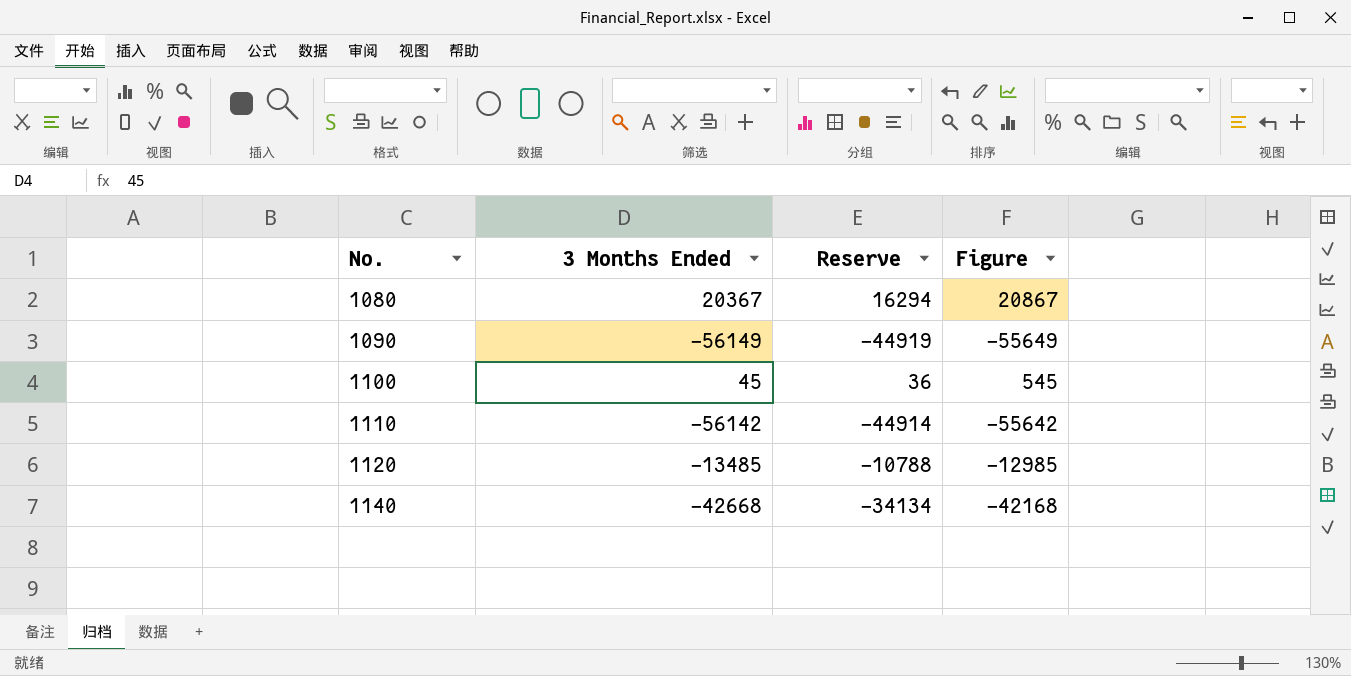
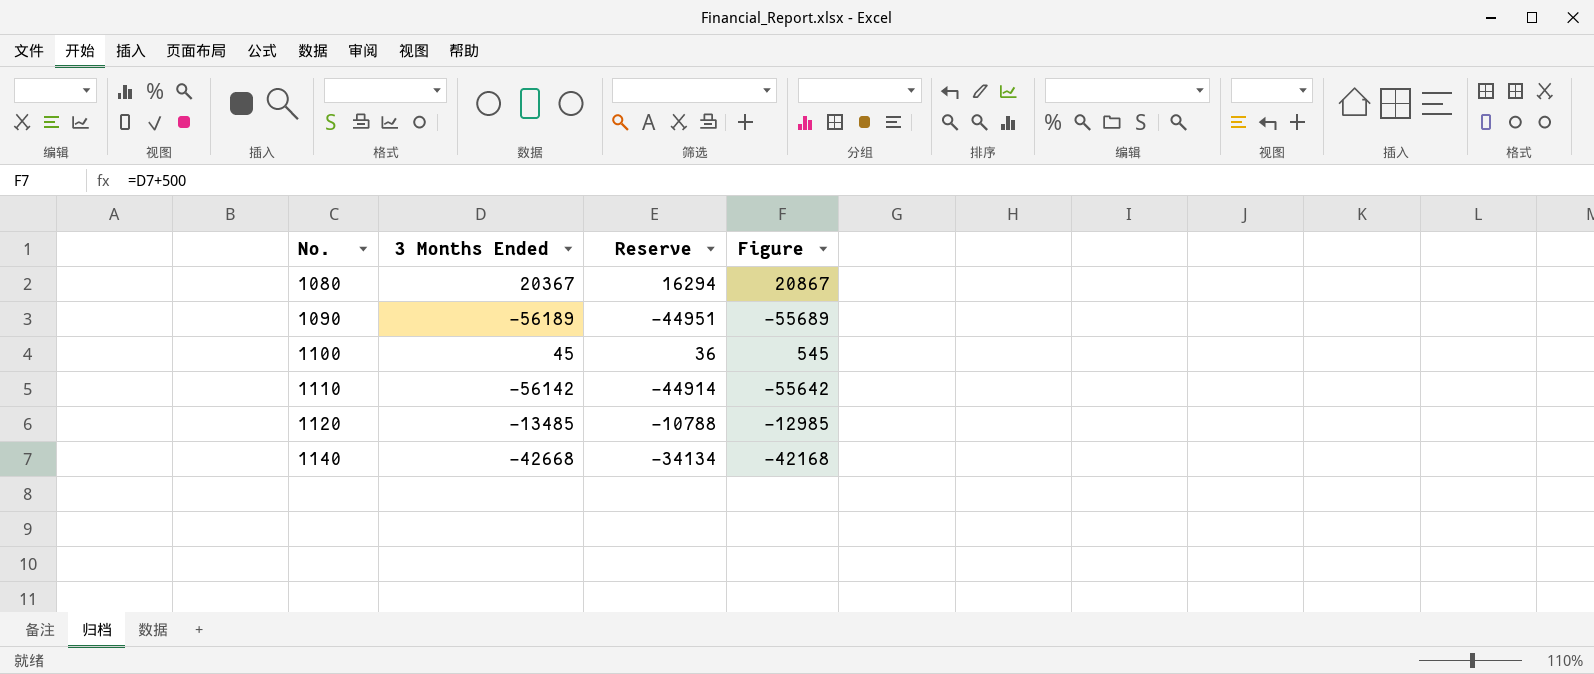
1090 | 3 Months Ended: -56149 -> -56189
1090 | Reserve: -44919 -> -44951
1090 | Figure: -55649 -> -55689

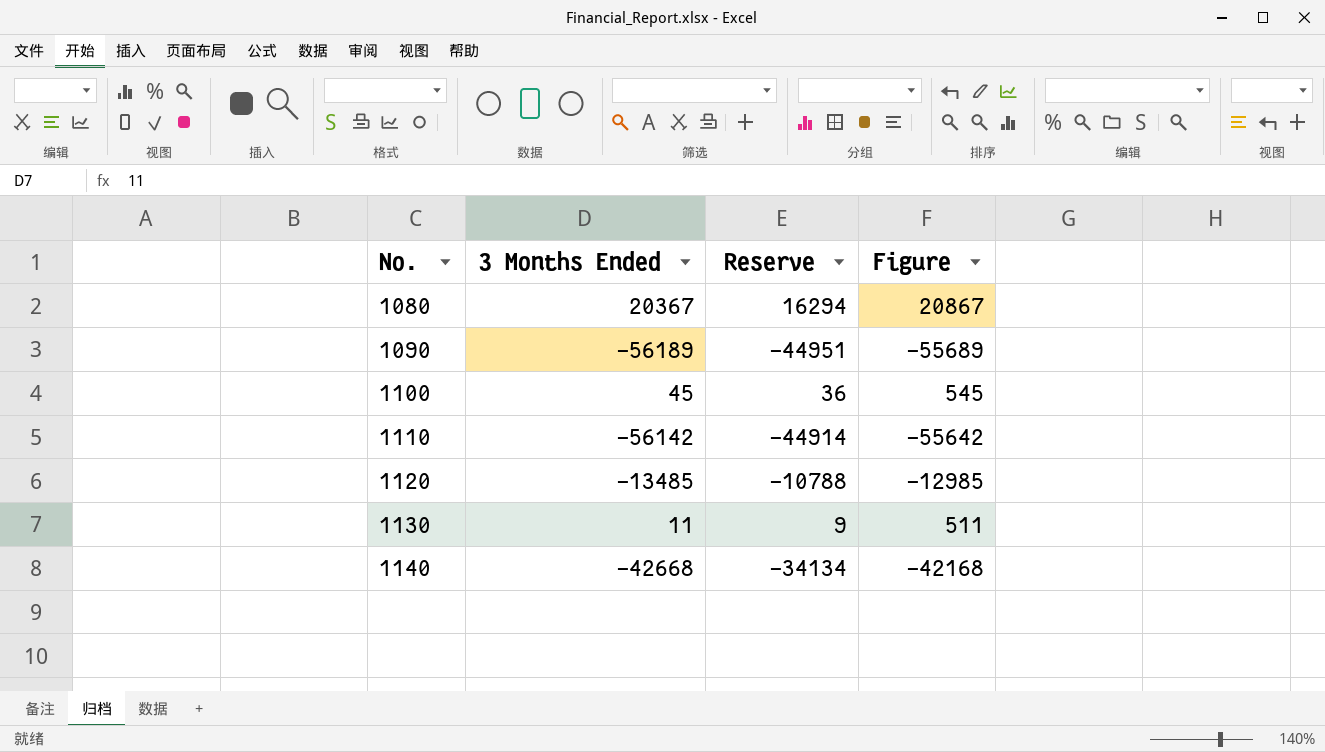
row 1130: none -> 11 | 9 | 511

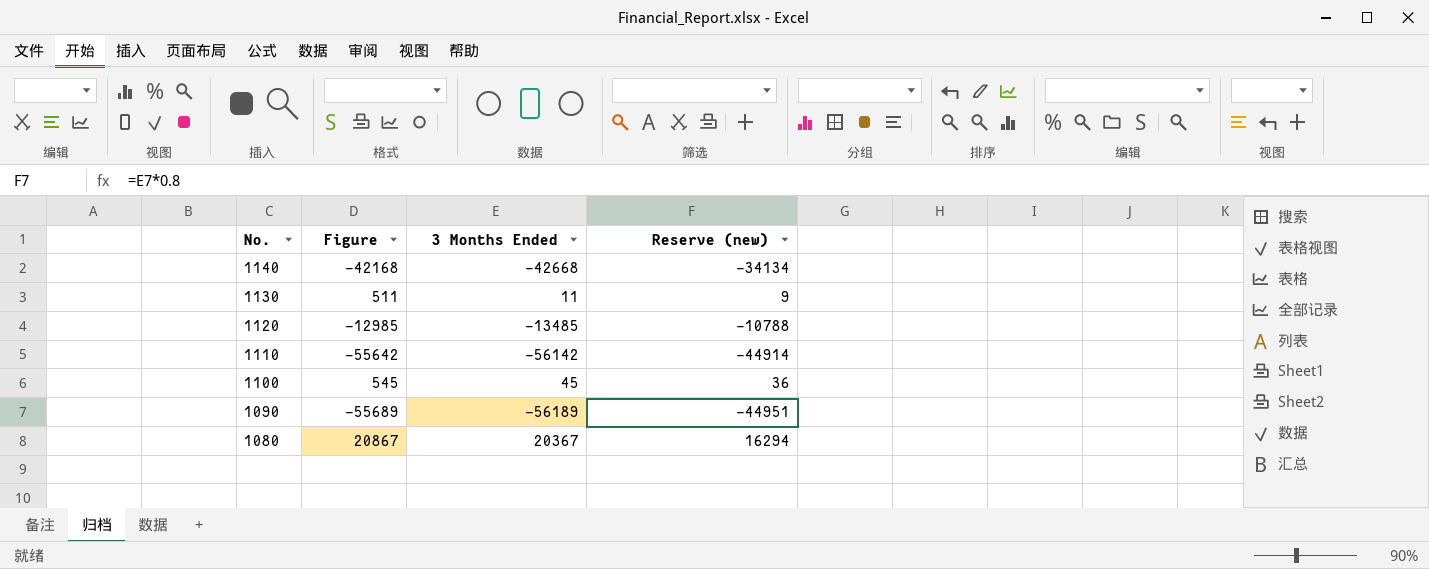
row order: No. ascending -> No. descending
column Figure | position: 4 -> 2
column name: Reserve -> Reserve (new)

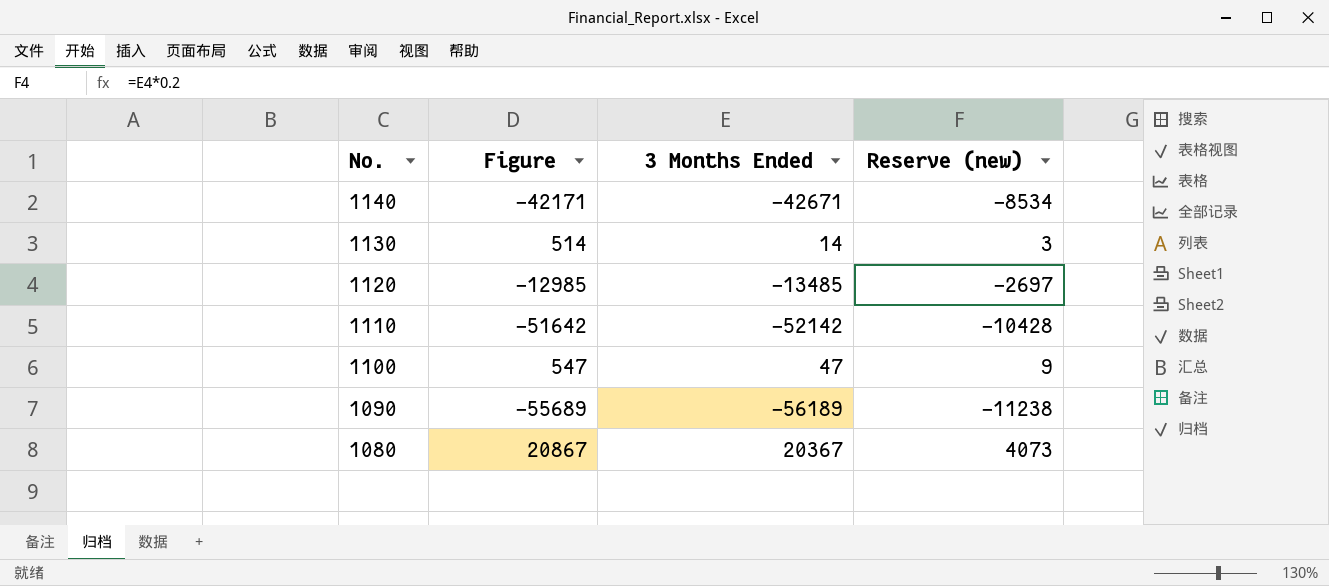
column Reserve (new) | formula: [3 Months Ended] * 0.8 -> [3 Months Ended] * 0.2
1140 | Figure: -42168 -> -42171
1140 | 3 Months Ended: -42668 -> -42671
1130 | Figure: 511 -> 514
1130 | 3 Months Ended: 11 -> 14
1110 | Figure: -55642 -> -51642
1110 | 3 Months Ended: -56142 -> -52142
1100 | Figure: 545 -> 547
1100 | 3 Months Ended: 45 -> 47

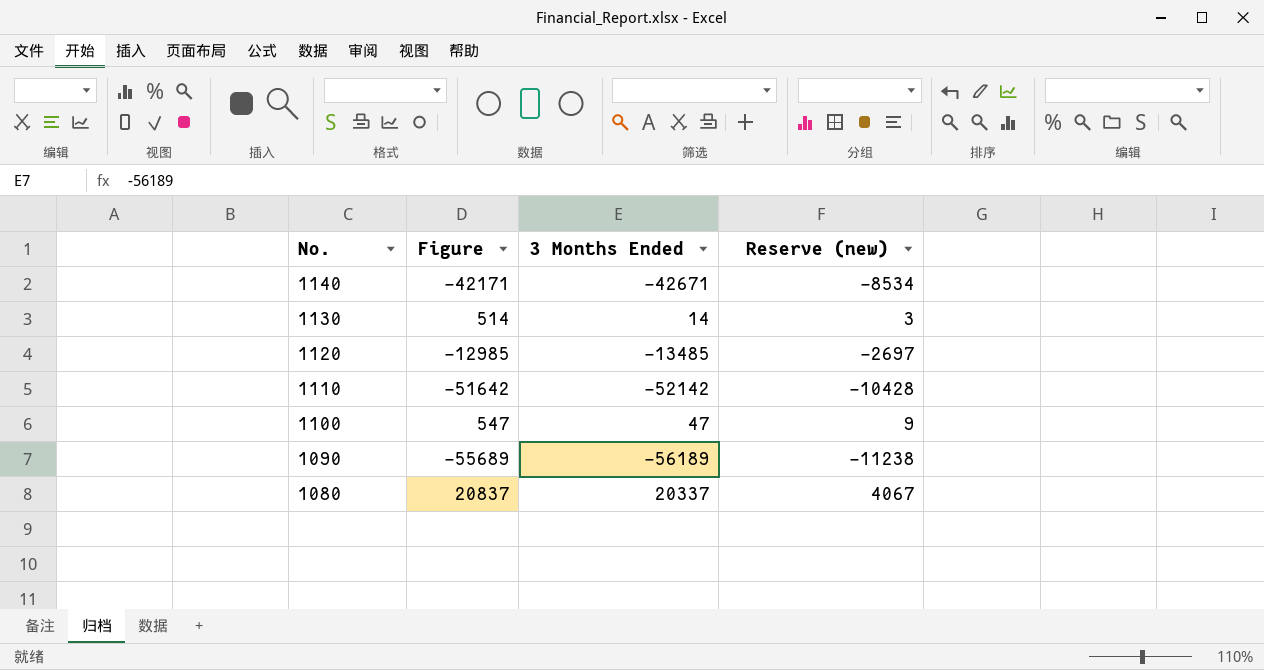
1080 | Figure: 20867 -> 20837
1080 | 3 Months Ended: 20367 -> 20337
1080 | Reserve (new): 4073 -> 4067

